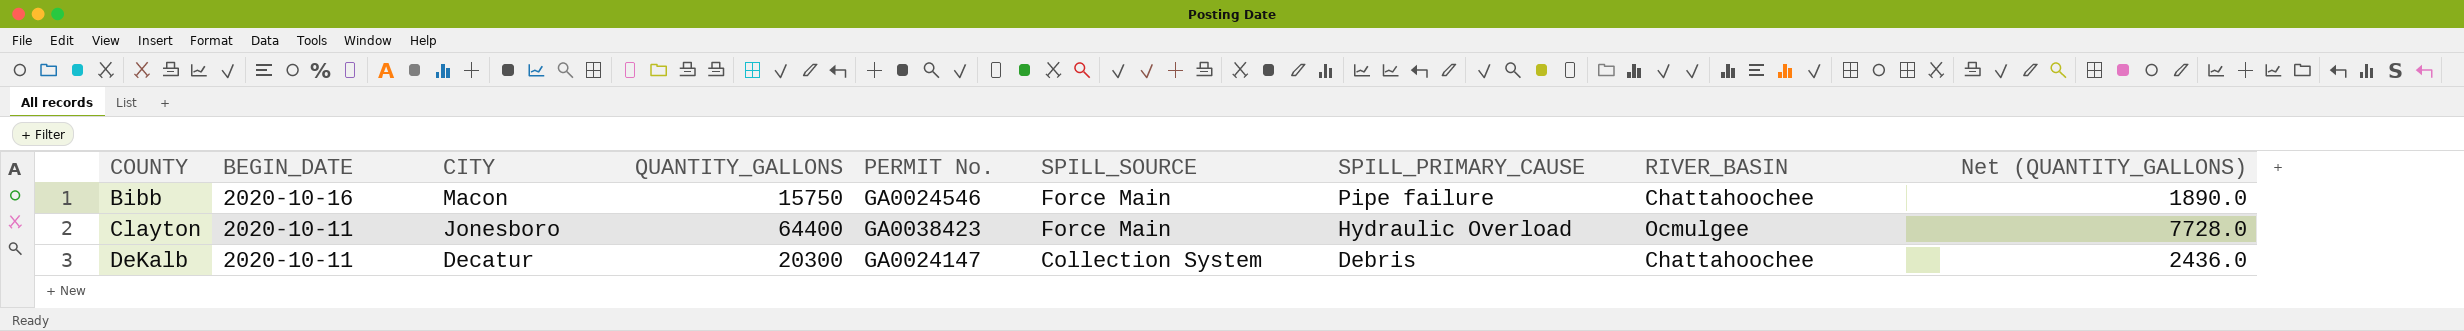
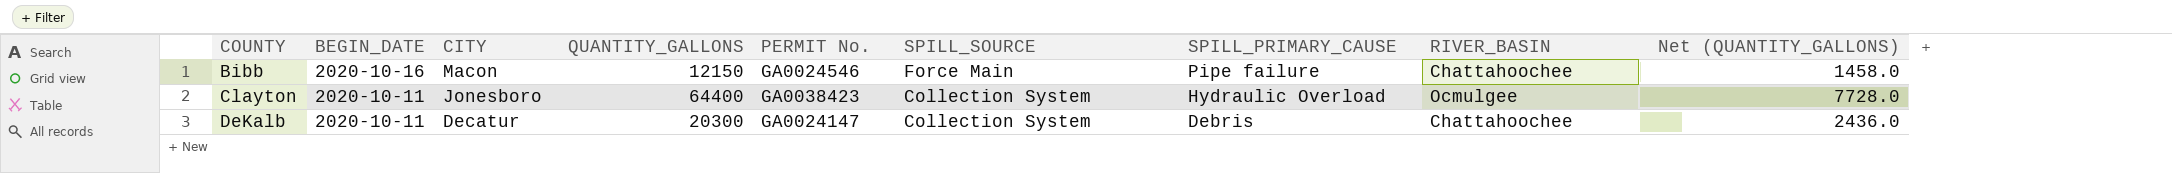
Bibb | QUANTITY_GALLONS: 15750 -> 12150
Bibb | Net (QUANTITY_GALLONS): 1890.0 -> 1458.0
Clayton | SPILL_SOURCE: Force Main -> Collection System

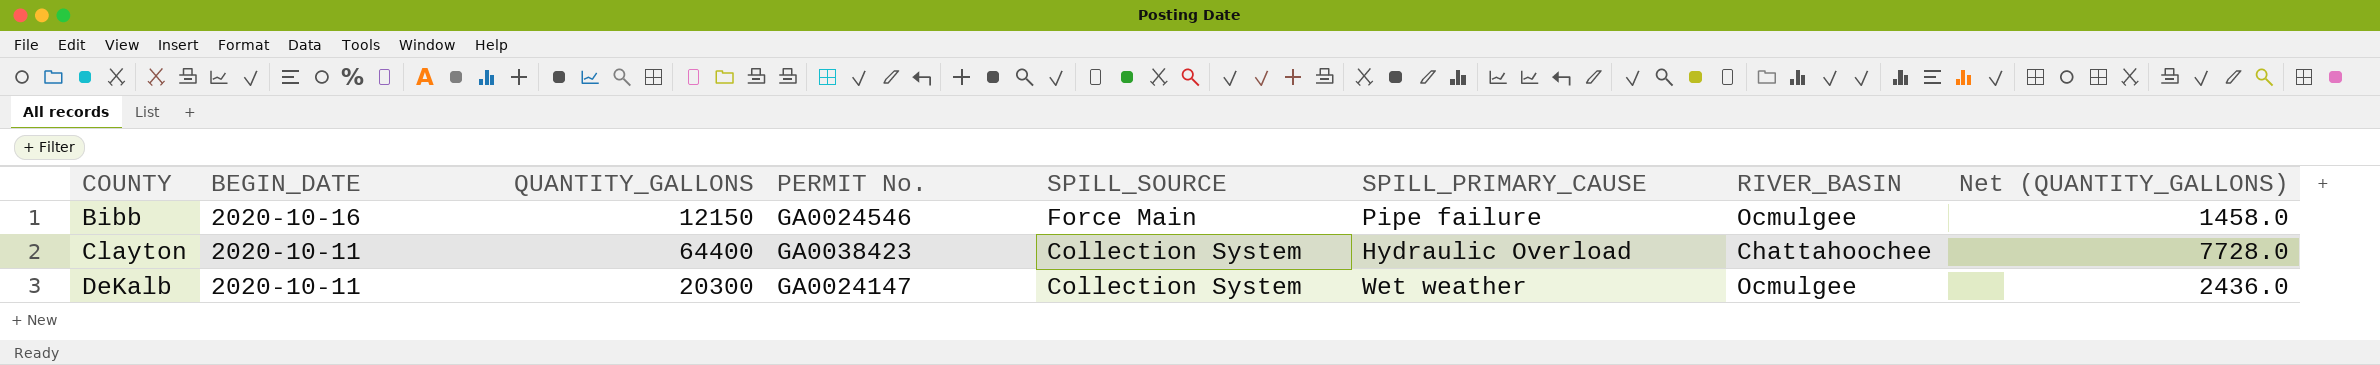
column CITY | position: 3 -> none
Bibb | RIVER_BASIN: Chattahoochee -> Ocmulgee
Clayton | RIVER_BASIN: Ocmulgee -> Chattahoochee
DeKalb | SPILL_PRIMARY_CAUSE: Debris -> Wet weather
DeKalb | RIVER_BASIN: Chattahoochee -> Ocmulgee

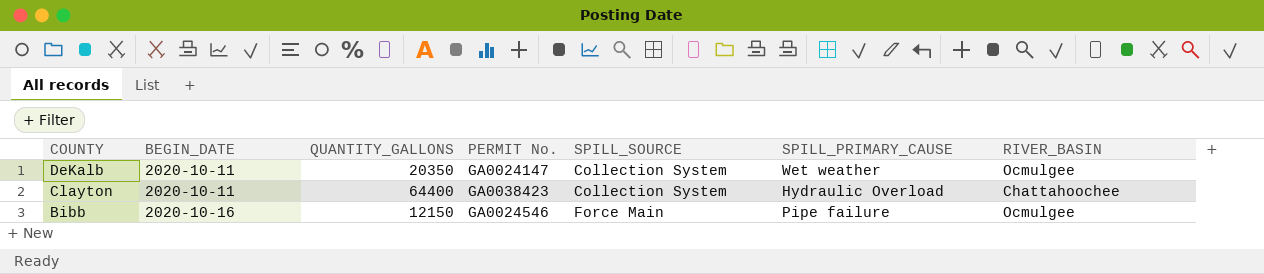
row order: COUNTY ascending -> COUNTY descending
column Net (QUANTITY_GALLONS) | formula: [QUANTITY_GALLONS] * 0.12 -> none
DeKalb | QUANTITY_GALLONS: 20300 -> 20350

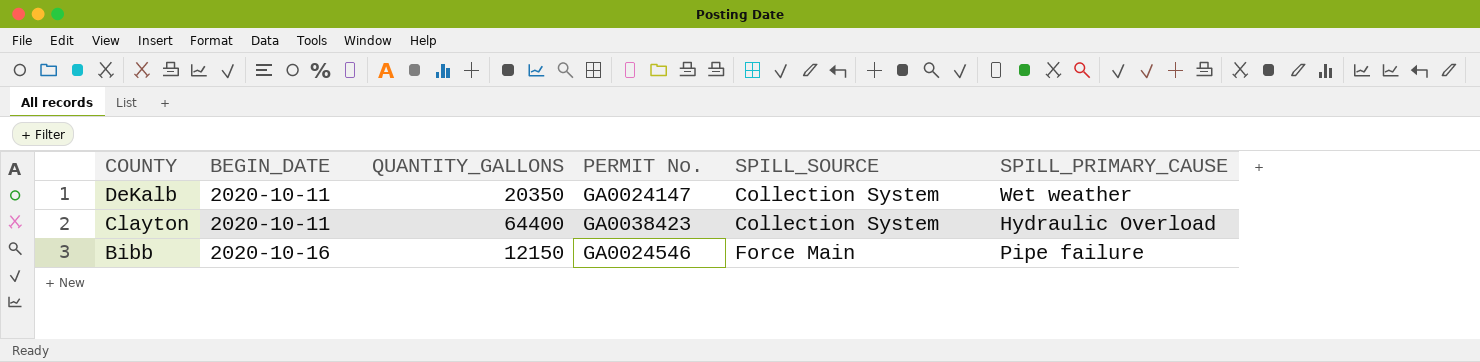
column RIVER_BASIN | position: 7 -> none

